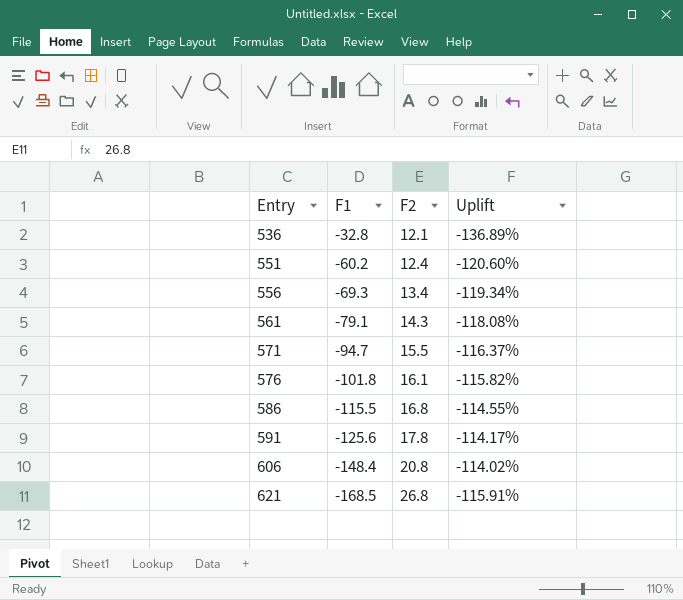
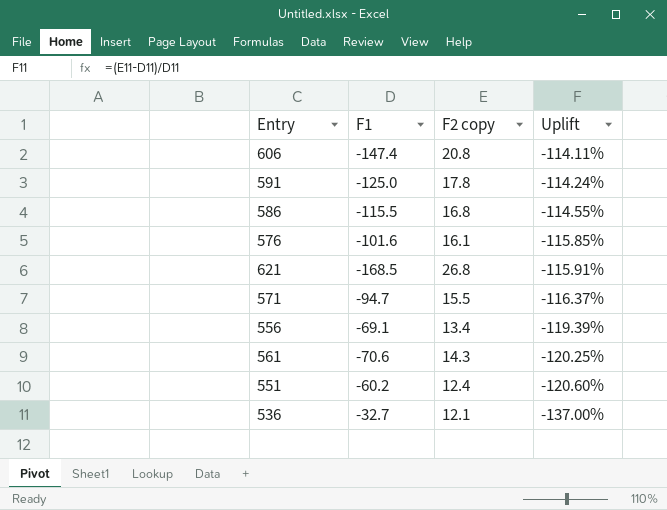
row order: Entry ascending -> Uplift descending
column name: F2 -> F2 copy
606 | F1: -148.4 -> -147.4
606 | Uplift: -114.02% -> -114.11%
591 | F1: -125.6 -> -125.0
591 | Uplift: -114.17% -> -114.24%
576 | F1: -101.8 -> -101.6
576 | Uplift: -115.82% -> -115.85%
556 | F1: -69.3 -> -69.1
556 | Uplift: -119.34% -> -119.39%
561 | F1: -79.1 -> -70.6
561 | Uplift: -118.08% -> -120.25%
536 | F1: -32.8 -> -32.7
536 | Uplift: -136.89% -> -137.00%

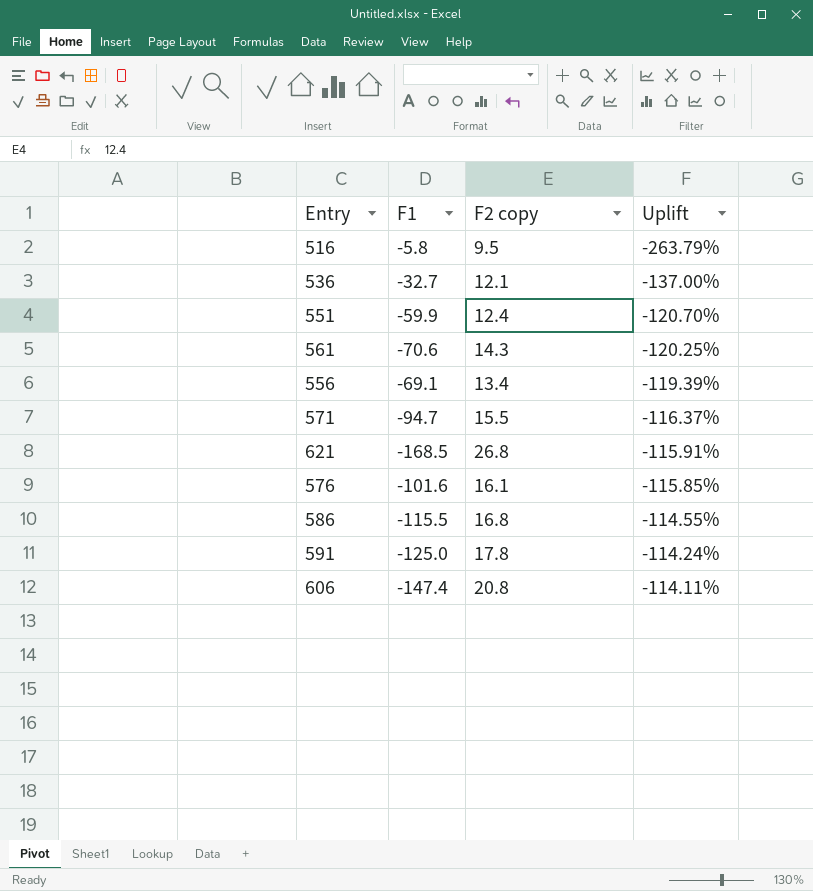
row order: Uplift descending -> Uplift ascending
row 516: none -> -5.8 | 9.5 | -263.79%
551 | F1: -60.2 -> -59.9
551 | Uplift: -120.60% -> -120.70%

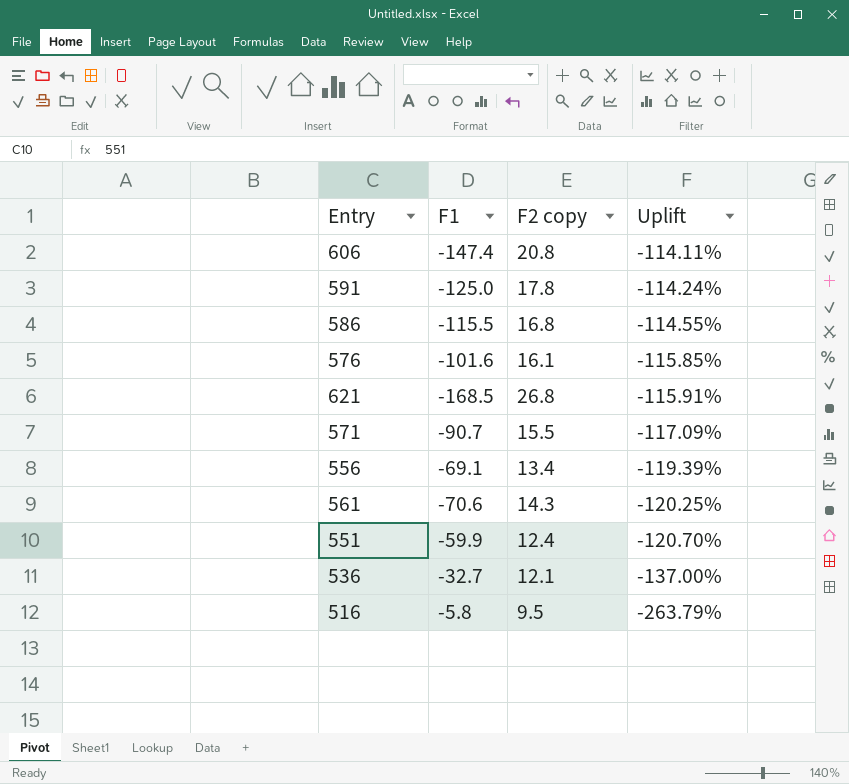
row order: Uplift ascending -> Uplift descending
571 | F1: -94.7 -> -90.7
571 | Uplift: -116.37% -> -117.09%

